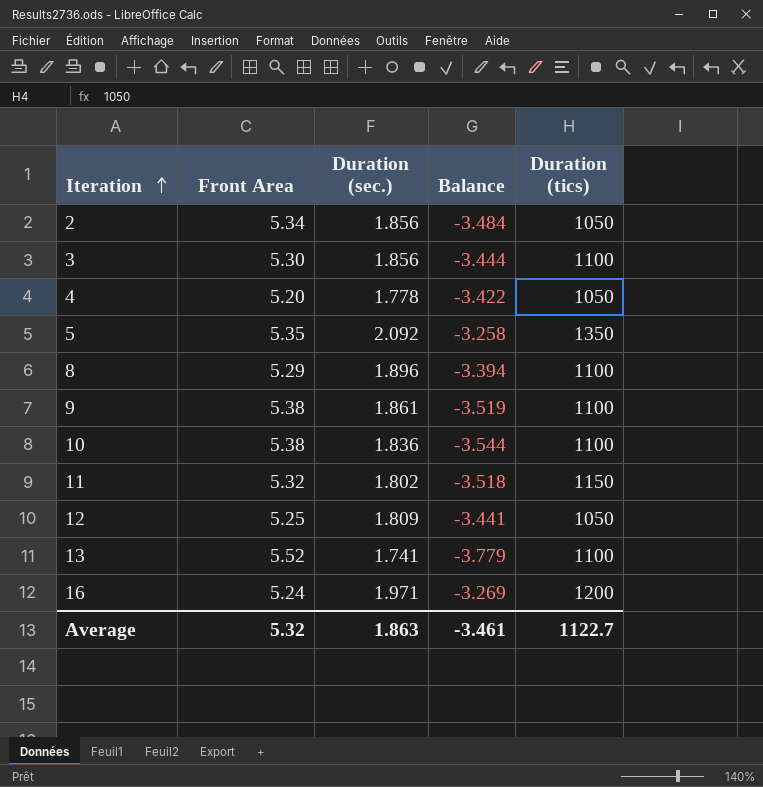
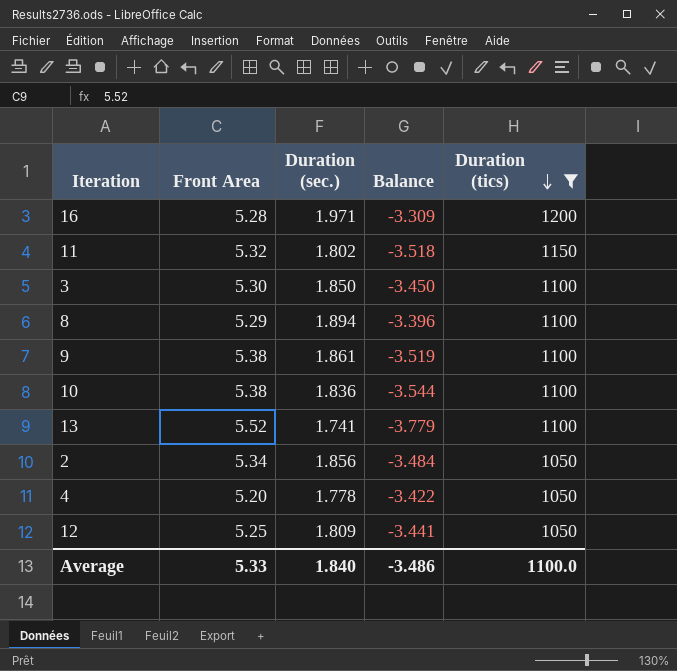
filter: none -> Duration (tics) != 1350
row order: Iteration ascending -> Duration (tics) descending
16 | Front Area: 5.24 -> 5.28
16 | Balance: -3.269 -> -3.309
3 | Duration (sec.): 1.856 -> 1.850
3 | Balance: -3.444 -> -3.450
8 | Duration (sec.): 1.896 -> 1.894
8 | Balance: -3.394 -> -3.396
Average | Front Area: 5.32 -> 5.33
Average | Duration (sec.): 1.863 -> 1.840
Average | Balance: -3.461 -> -3.486
Average | Duration (tics): 1122.7 -> 1100.0

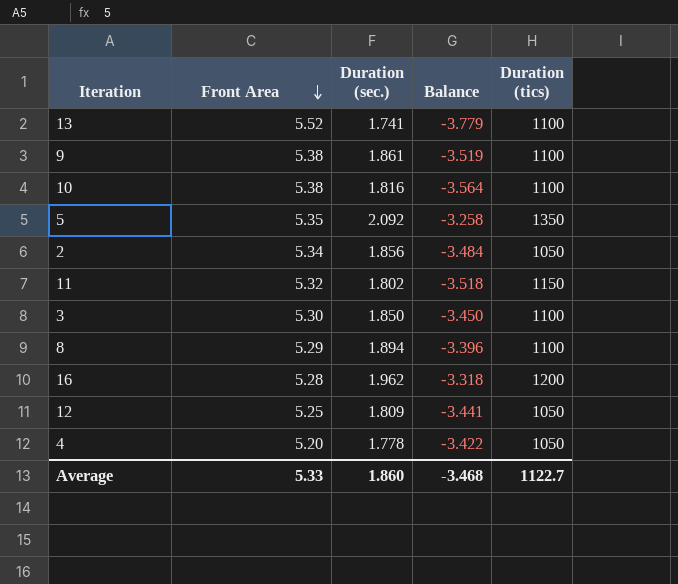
filter: Duration (tics) != 1350 -> none
row order: Duration (tics) descending -> Front Area descending
10 | Duration (sec.): 1.836 -> 1.816
10 | Balance: -3.544 -> -3.564
16 | Duration (sec.): 1.971 -> 1.962
16 | Balance: -3.309 -> -3.318
Average | Duration (sec.): 1.840 -> 1.860
Average | Balance: -3.486 -> -3.468
Average | Duration (tics): 1100.0 -> 1122.7

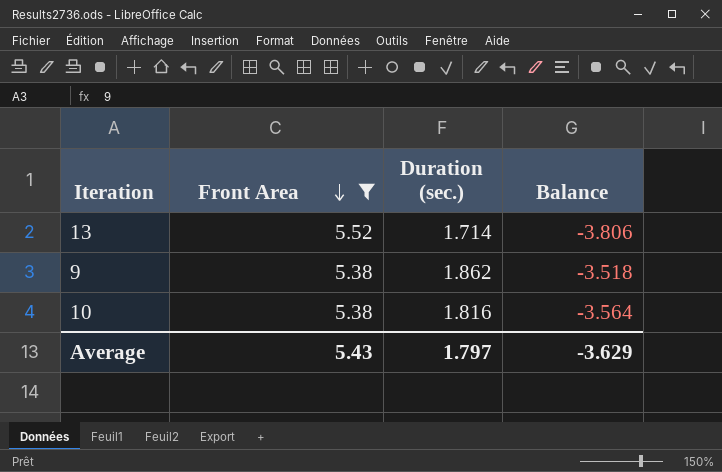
filter: none -> Front Area >= 5.38
column Duration (tics) | position: 5 -> none
13 | Duration (sec.): 1.741 -> 1.714
13 | Balance: -3.779 -> -3.806
9 | Duration (sec.): 1.861 -> 1.862
9 | Balance: -3.519 -> -3.518
Average | Front Area: 5.33 -> 5.43
Average | Duration (sec.): 1.860 -> 1.797
Average | Balance: -3.468 -> -3.629

